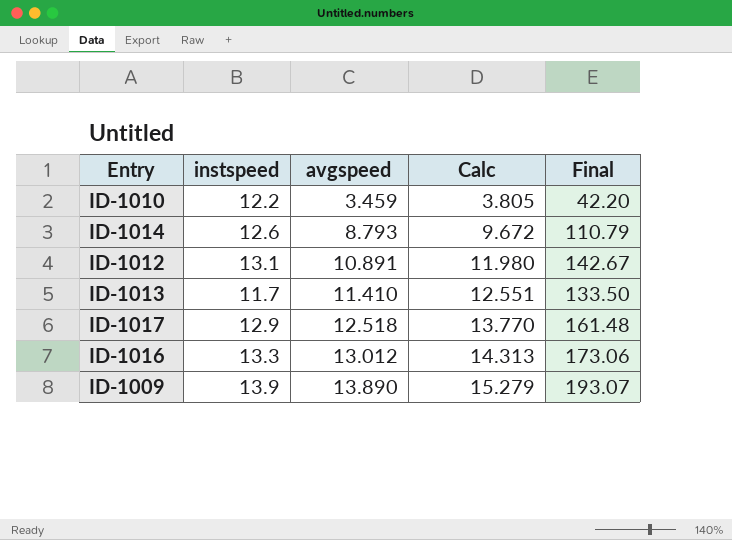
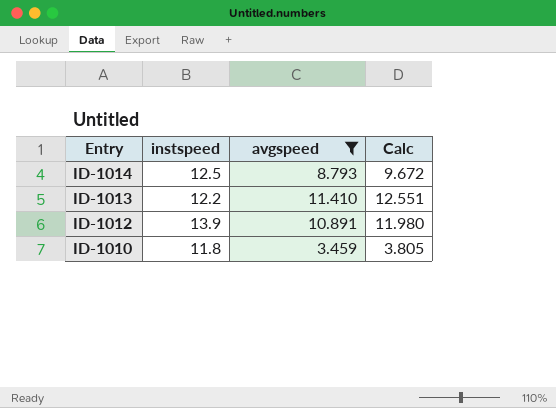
filter: none -> avgspeed <= 11.410
row order: avgspeed ascending -> Entry descending
column Final | formula: [instspeed] * [avgspeed] -> none
ID-1014 | instspeed: 12.6 -> 12.5
ID-1013 | instspeed: 11.7 -> 12.2
ID-1012 | instspeed: 13.1 -> 13.9
ID-1010 | instspeed: 12.2 -> 11.8

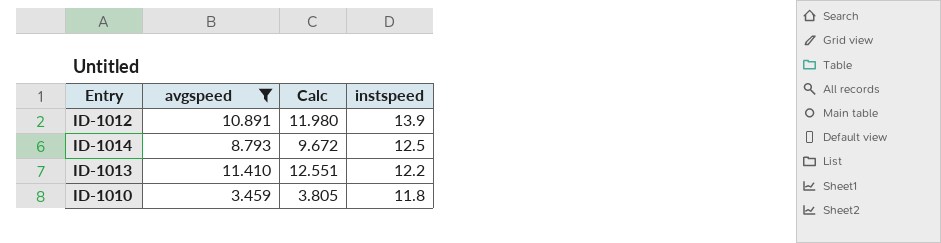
row order: Entry descending -> instspeed descending
column instspeed | position: 2 -> 4

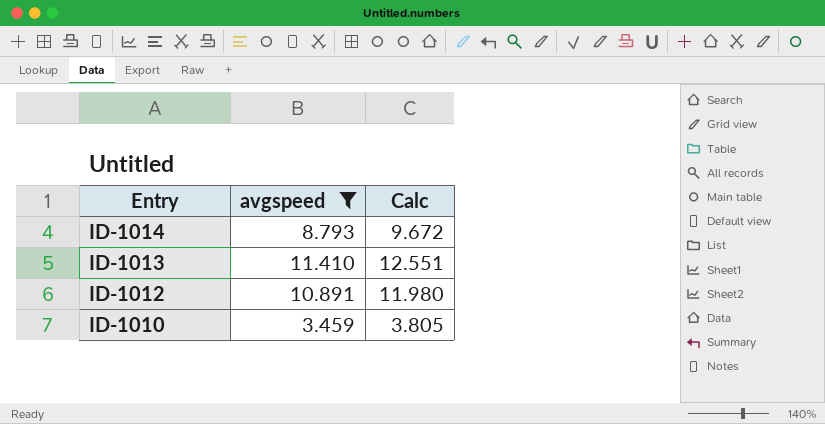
row order: instspeed descending -> Entry descending
column instspeed | position: 4 -> none

